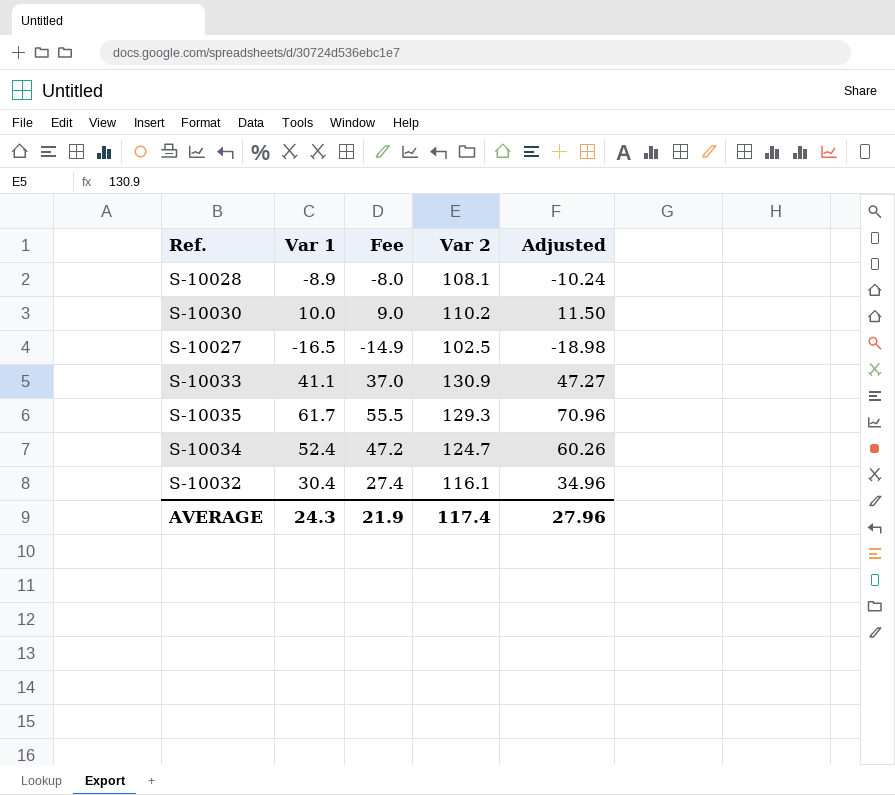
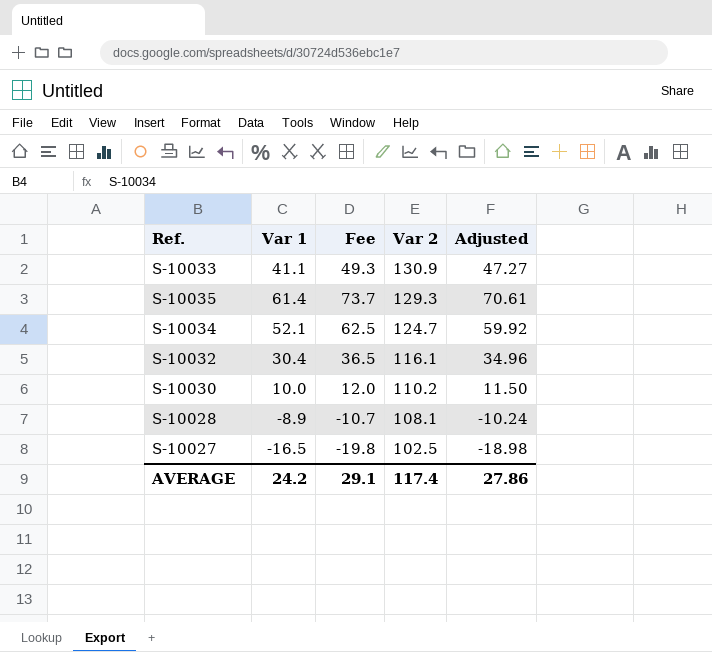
row order: none -> Var 2 descending
column Fee | formula: [Var 1] * 0.9 -> [Var 1] * 1.2
S-10035 | Var 1: 61.7 -> 61.4
S-10035 | Adjusted: 70.96 -> 70.61
S-10034 | Var 1: 52.4 -> 52.1
S-10034 | Adjusted: 60.26 -> 59.92
AVERAGE | Var 1: 24.3 -> 24.2
AVERAGE | Fee: 21.9 -> 29.1
AVERAGE | Adjusted: 27.96 -> 27.86

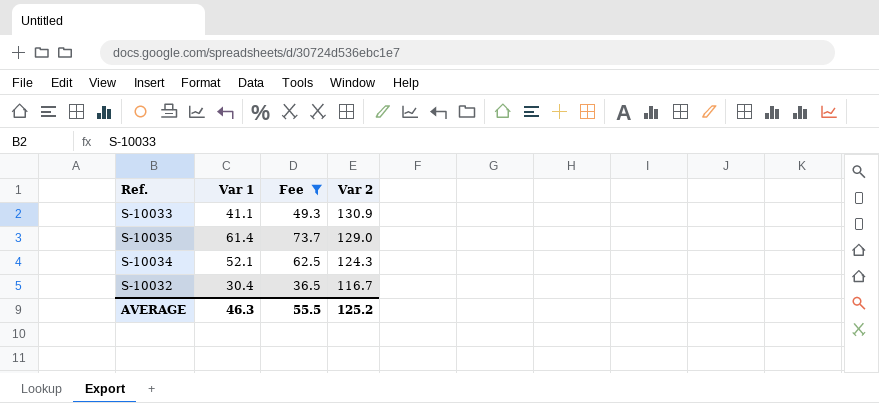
filter: none -> Fee >= 36.5
column Adjusted | formula: [Var 1] * 1.15 -> none
S-10035 | Var 2: 129.3 -> 129.0
S-10034 | Var 2: 124.7 -> 124.3
S-10032 | Var 2: 116.1 -> 116.7
AVERAGE | Var 1: 24.2 -> 46.3
AVERAGE | Fee: 29.1 -> 55.5
AVERAGE | Var 2: 117.4 -> 125.2

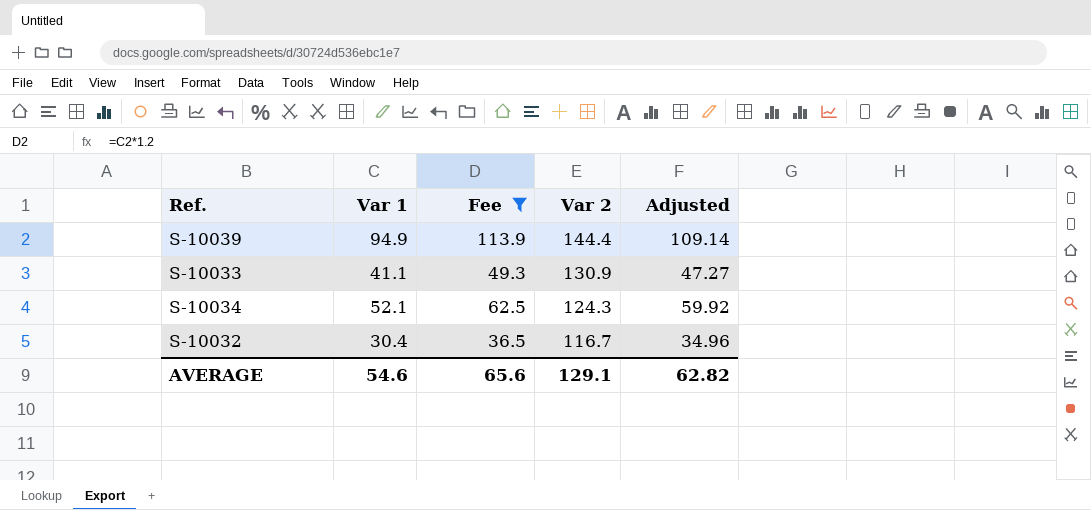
column Adjusted | formula: none -> [Var 1] * 1.15
row S-10035: 61.4 | 73.7 | 129.0 -> none
row S-10039: none -> 94.9 | 113.9 | 144.4 | 109.14
AVERAGE | Var 1: 46.3 -> 54.6
AVERAGE | Fee: 55.5 -> 65.6
AVERAGE | Var 2: 125.2 -> 129.1

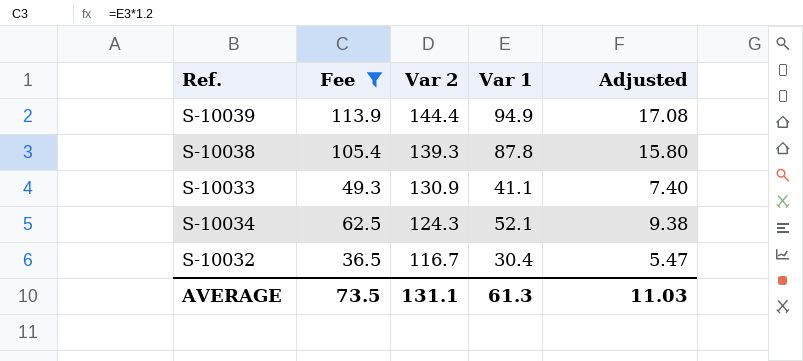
column Var 1 | position: 2 -> 4
column Adjusted | formula: [Var 1] * 1.15 -> [Var 1] * 0.18
row S-10038: none -> 105.4 | 139.3 | 87.8 | 15.80
AVERAGE | Fee: 65.6 -> 73.5
AVERAGE | Var 2: 129.1 -> 131.1
AVERAGE | Var 1: 54.6 -> 61.3
AVERAGE | Adjusted: 62.82 -> 11.03

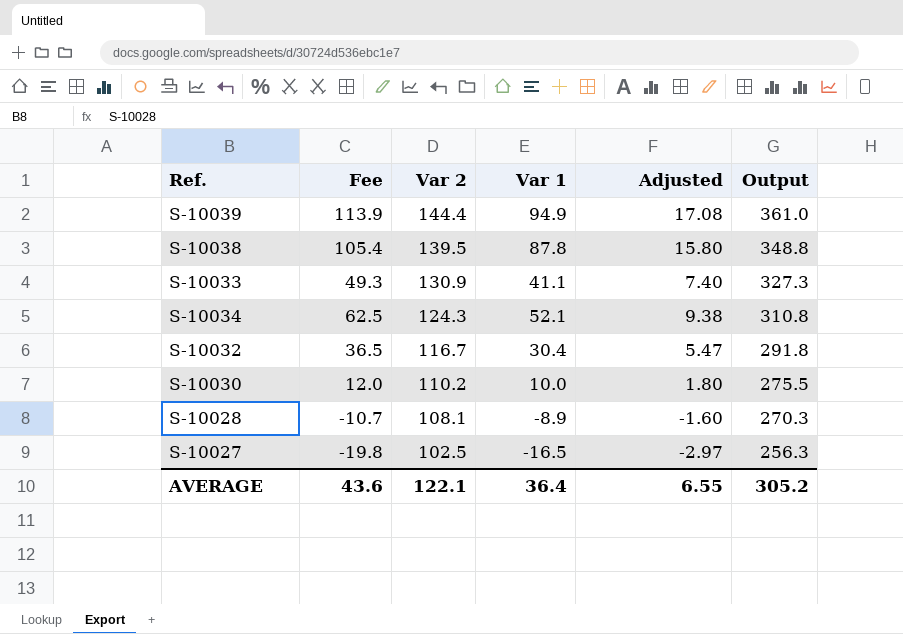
filter: Fee >= 36.5 -> none
column Output | formula: none -> [Var 2] * 2.5
S-10038 | Var 2: 139.3 -> 139.5
AVERAGE | Fee: 73.5 -> 43.6
AVERAGE | Var 2: 131.1 -> 122.1
AVERAGE | Var 1: 61.3 -> 36.4
AVERAGE | Adjusted: 11.03 -> 6.55

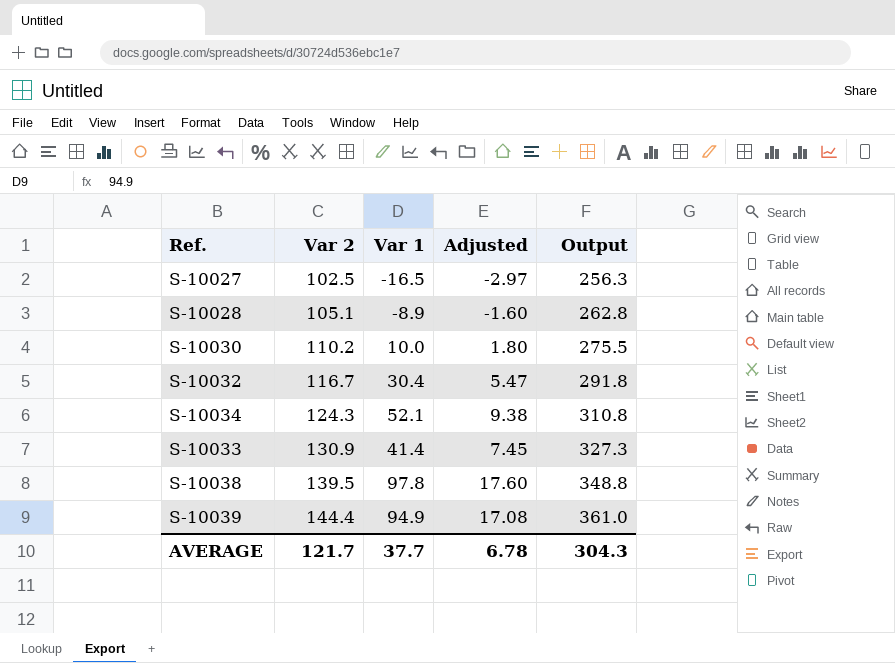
row order: Var 2 descending -> Var 2 ascending
column Fee | formula: [Var 1] * 1.2 -> none
S-10028 | Var 2: 108.1 -> 105.1
S-10028 | Output: 270.3 -> 262.8
S-10033 | Var 1: 41.1 -> 41.4
S-10033 | Adjusted: 7.40 -> 7.45
S-10038 | Var 1: 87.8 -> 97.8
S-10038 | Adjusted: 15.80 -> 17.60
AVERAGE | Var 2: 122.1 -> 121.7
AVERAGE | Var 1: 36.4 -> 37.7
AVERAGE | Adjusted: 6.55 -> 6.78
AVERAGE | Output: 305.2 -> 304.3

